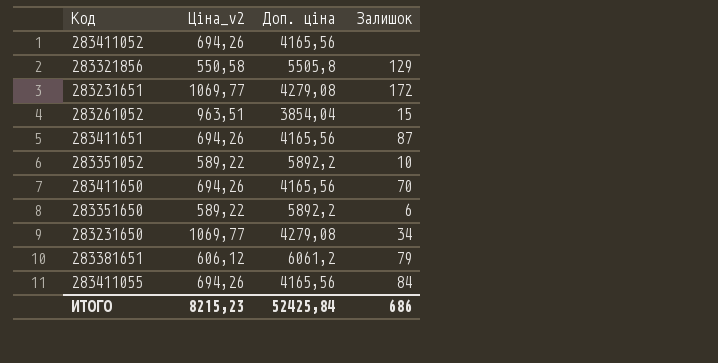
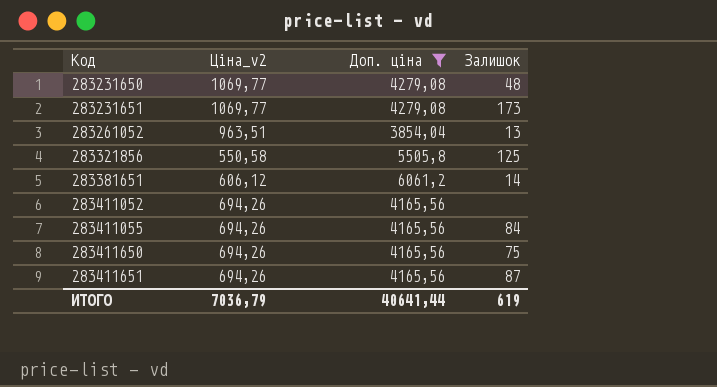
filter: none -> Доп. ціна != 5892,2
row order: none -> Код ascending
283231650 | Залишок: 34 -> 48
283231651 | Залишок: 172 -> 173
283261052 | Залишок: 15 -> 13
283321856 | Залишок: 129 -> 125
283381651 | Залишок: 79 -> 14
283411650 | Залишок: 70 -> 75
ИТОГО | Ціна_v2: 8215,23 -> 7036,79
ИТОГО | Доп. ціна: 52425,84 -> 40641,44
ИТОГО | Залишок: 686 -> 619

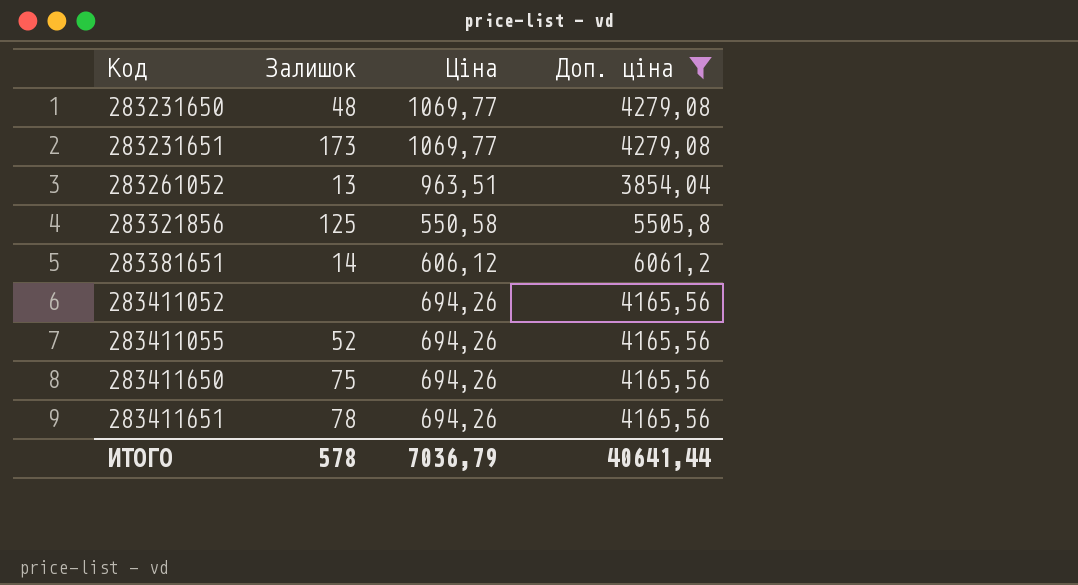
column Залишок | position: 4 -> 2
column name: Ціна_v2 -> Ціна
283411055 | Залишок: 84 -> 52
283411651 | Залишок: 87 -> 78
ИТОГО | Залишок: 619 -> 578

